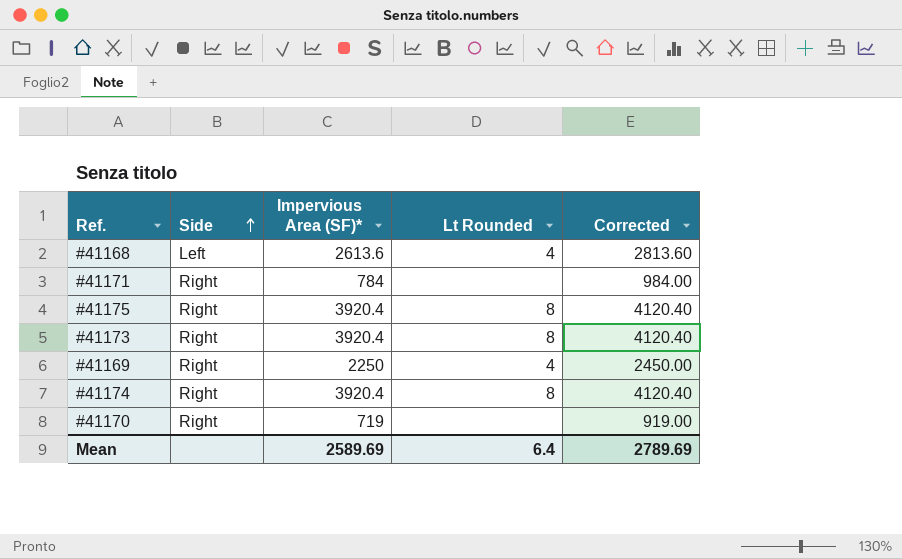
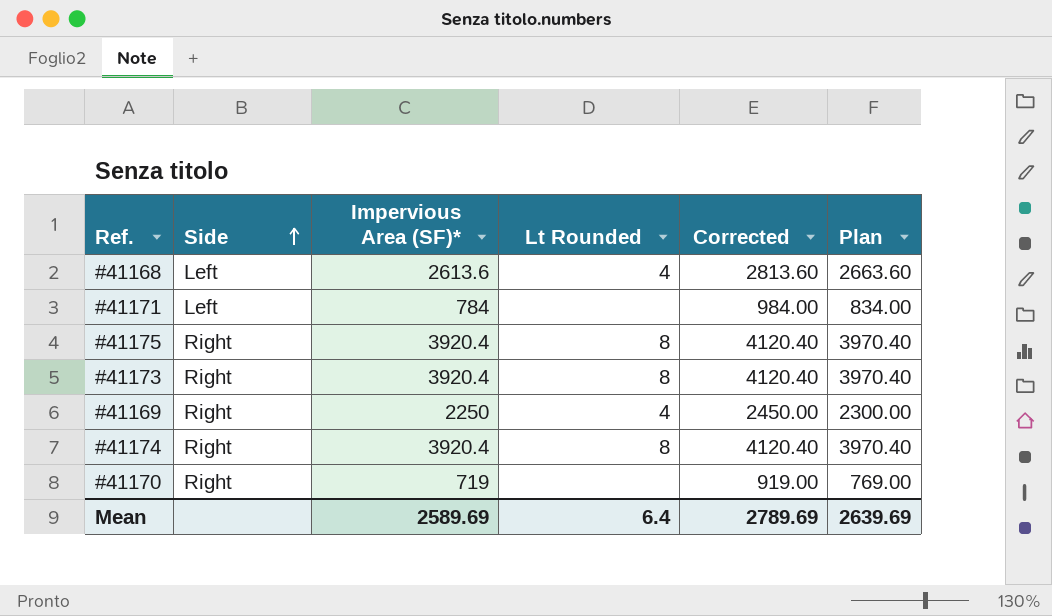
column Plan | formula: none -> [Impervious Area (SF)*] + 50
#41171 | Side: Right -> Left

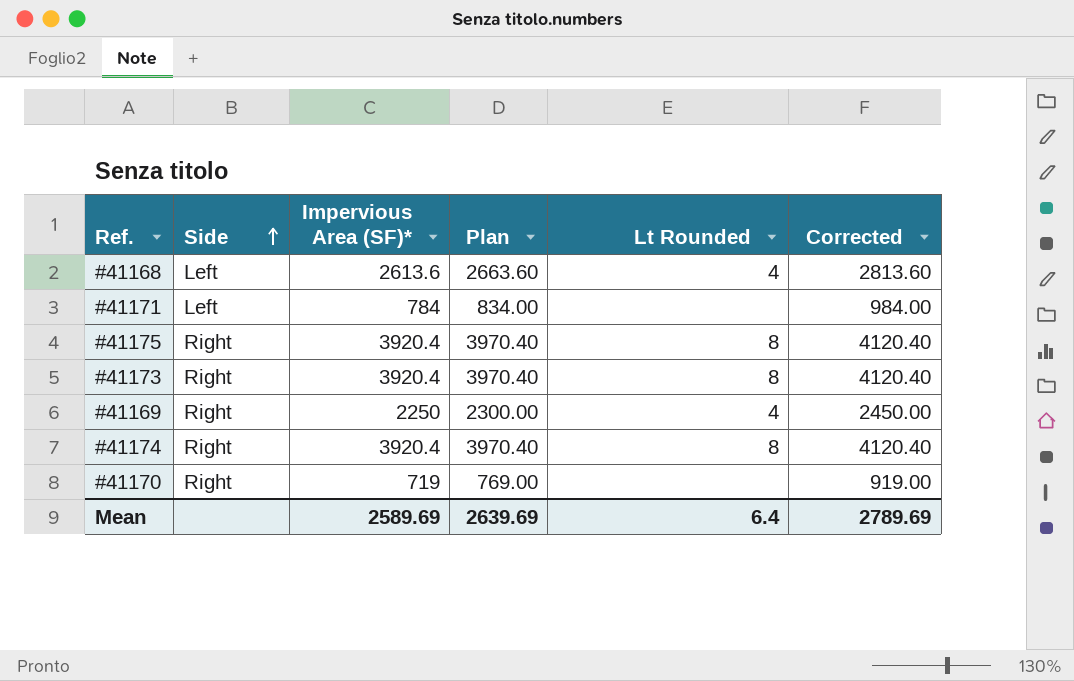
column Plan | position: 6 -> 4

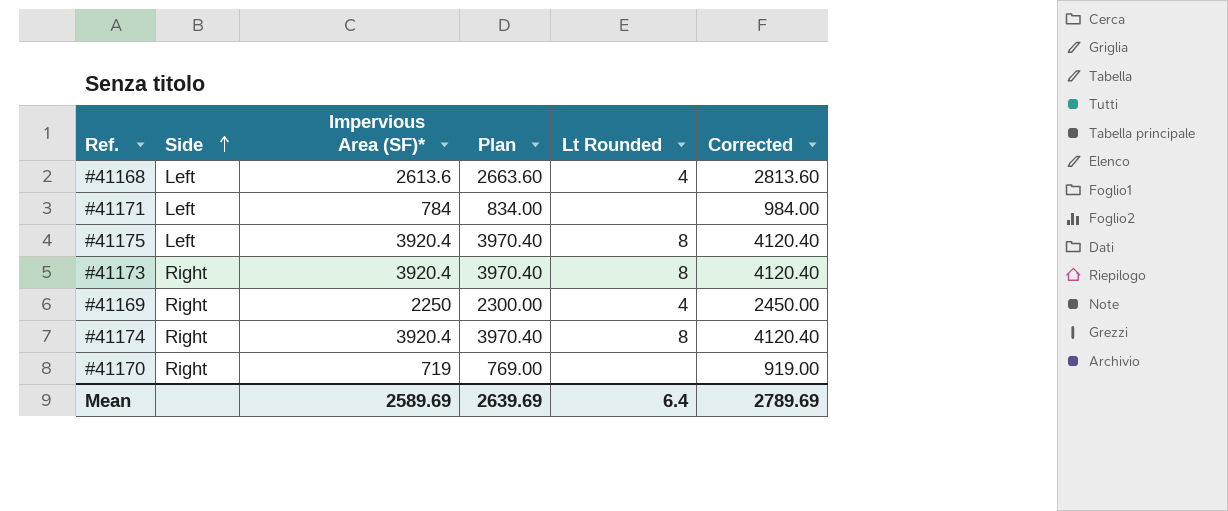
#41175 | Side: Right -> Left

